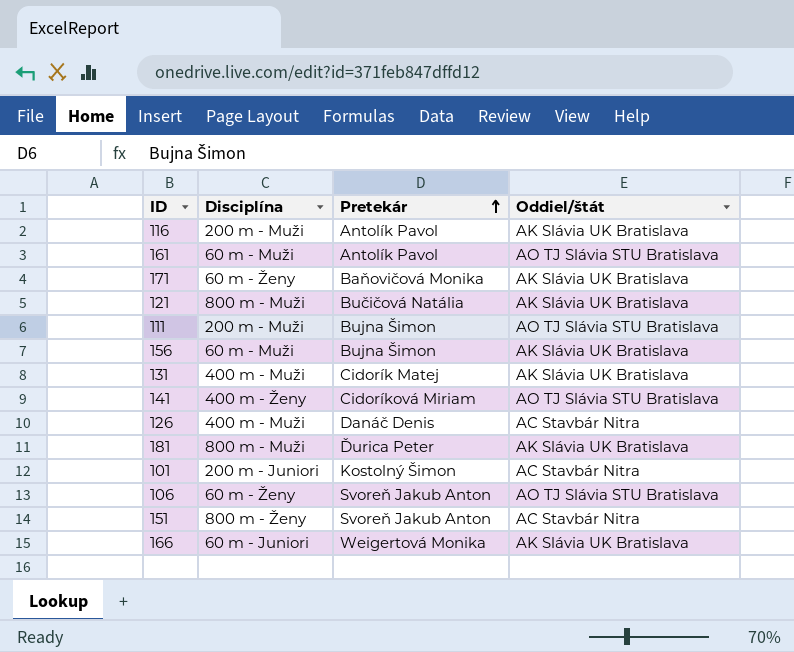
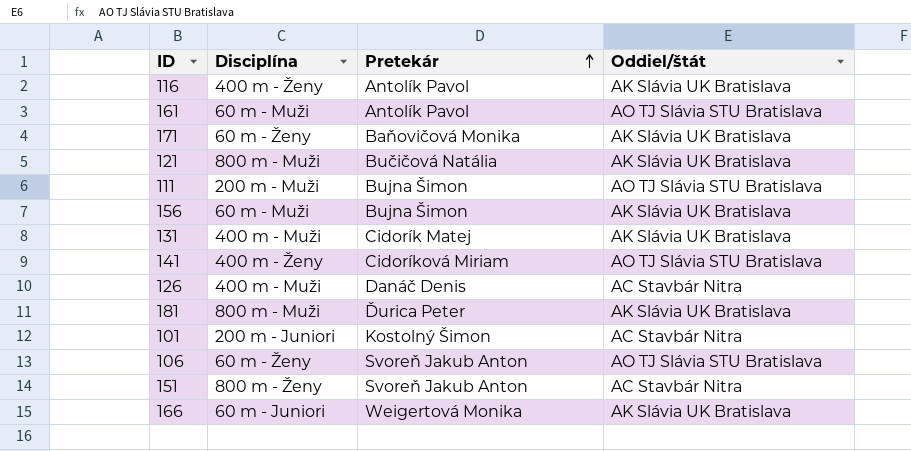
116 | Disciplína: 200 m - Muži -> 400 m - Ženy

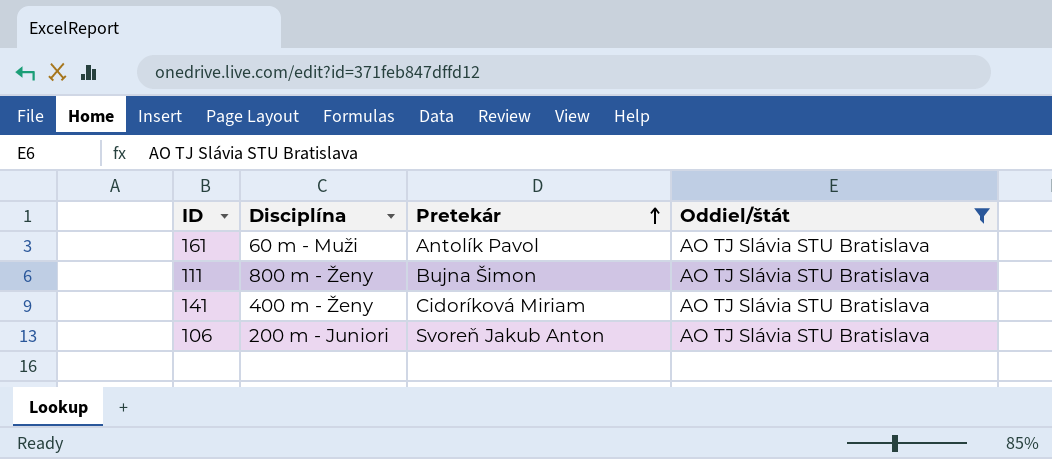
filter: none -> Oddiel/štát = AO TJ Slávia STU Bratislava
111 | Disciplína: 200 m - Muži -> 800 m - Ženy
106 | Disciplína: 60 m - Ženy -> 200 m - Juniori

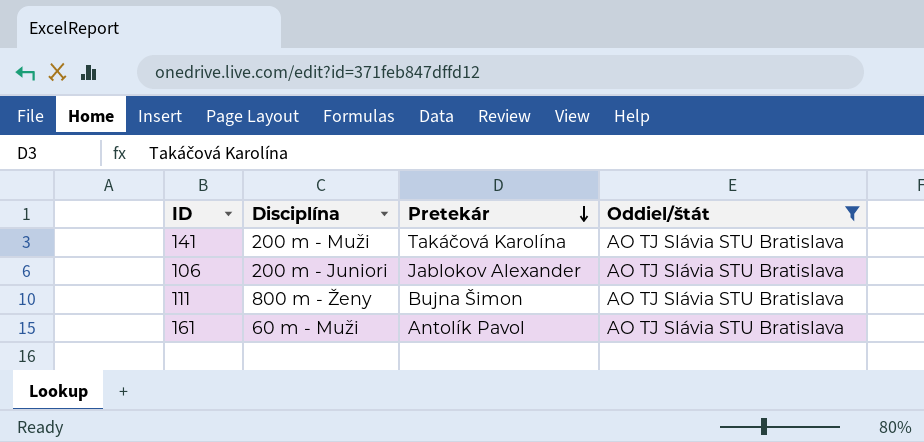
row order: Pretekár ascending -> Pretekár descending
141 | Disciplína: 400 m - Ženy -> 200 m - Muži
141 | Pretekár: Cidoríková Miriam -> Takáčová Karolína
106 | Pretekár: Svoreň Jakub Anton -> Jablokov Alexander

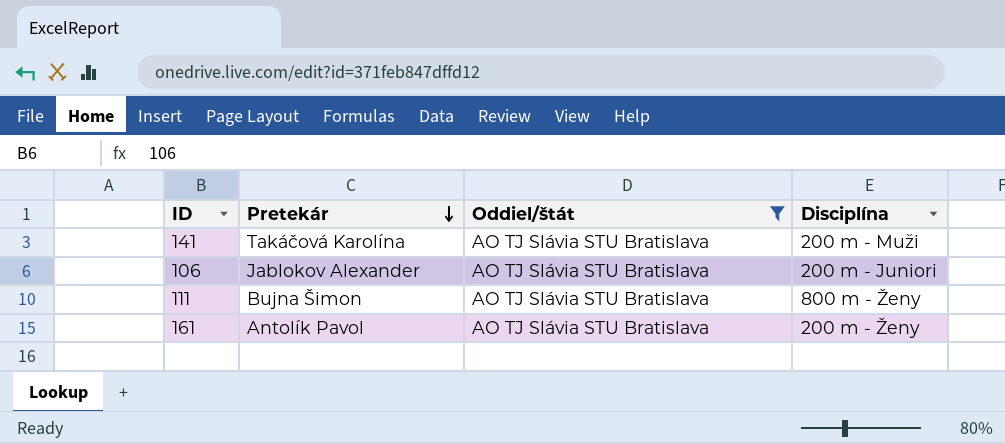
column Disciplína | position: 2 -> 4
161 | Disciplína: 60 m - Muži -> 200 m - Ženy

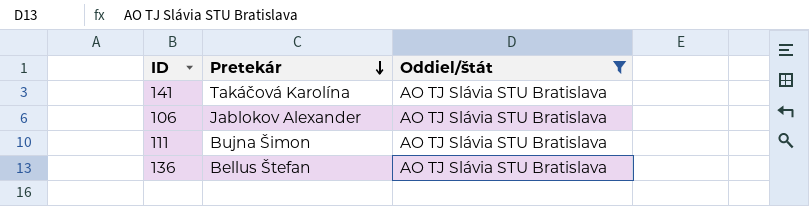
column Disciplína | position: 4 -> none
row 161: Antolík Pavol | AO TJ Slávia STU Bratislava | 200 m - Ženy -> none
row 136: none -> Bellus Štefan | AO TJ Slávia STU Bratislava

